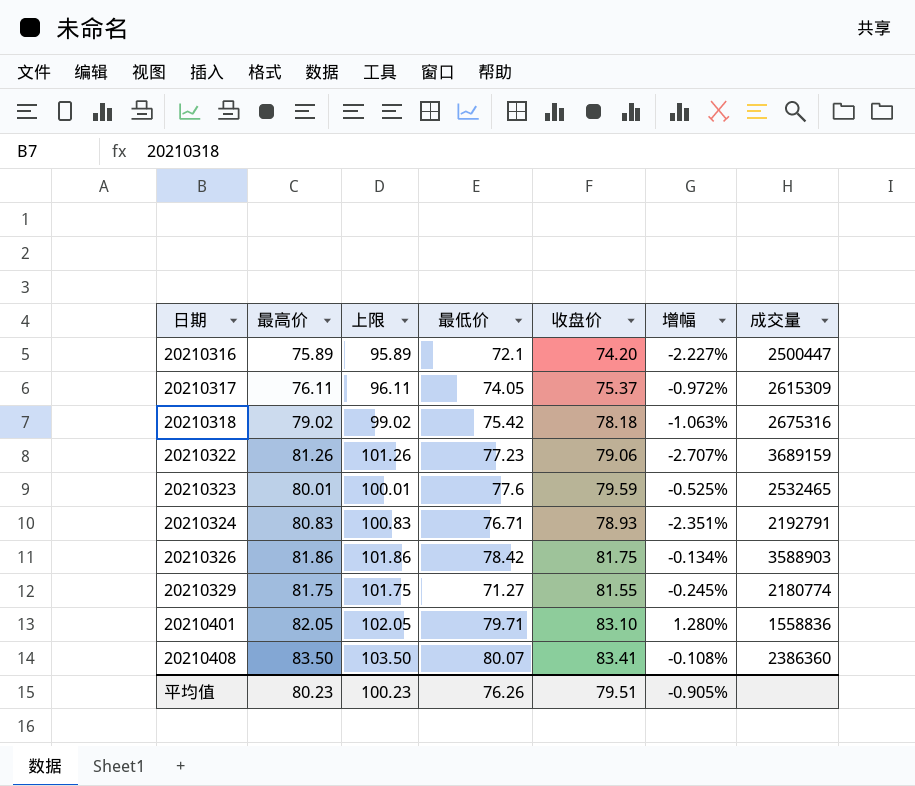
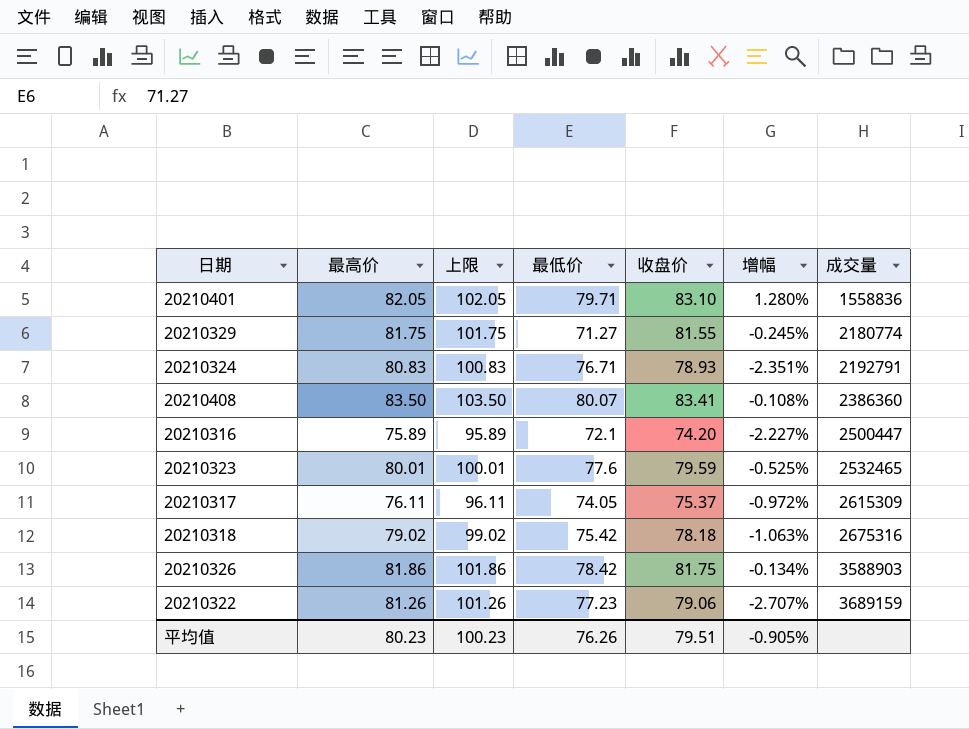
row order: 日期 ascending -> 成交量 ascending

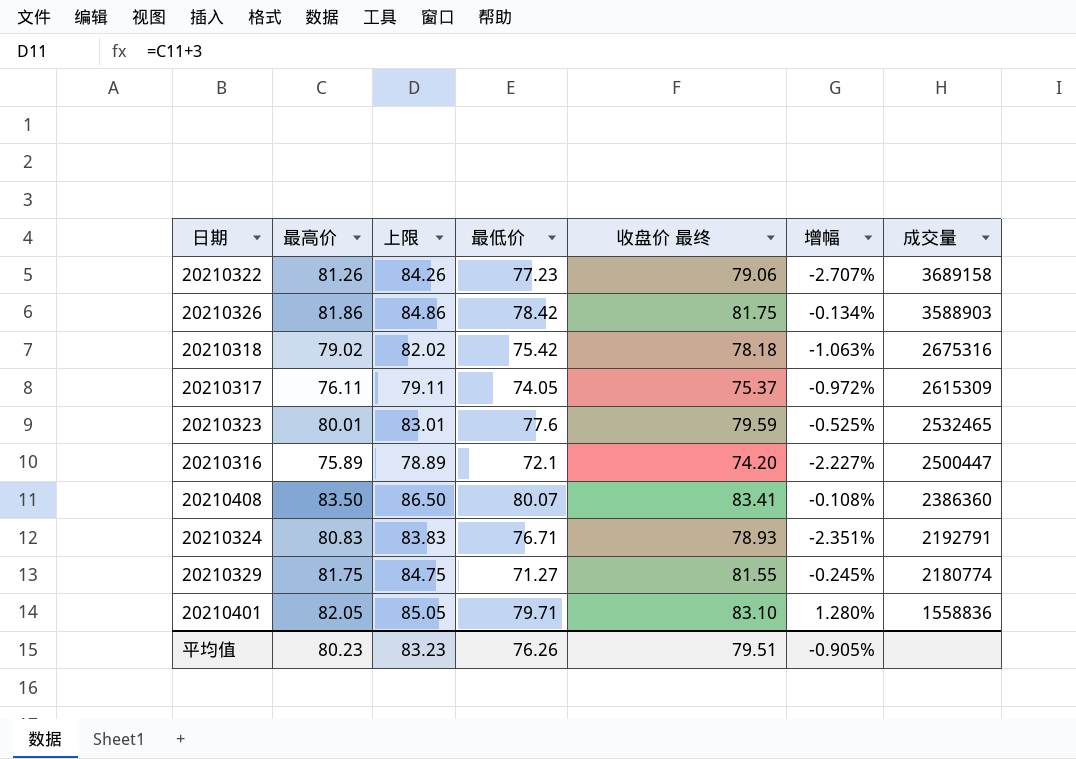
row order: 成交量 ascending -> 成交量 descending
column 上限 | formula: [最高价] + 20 -> [最高价] + 3
column name: 收盘价 -> 收盘价 最终
20210322 | 成交量: 3689159 -> 3689158
平均值 | 上限: 100.23 -> 83.23

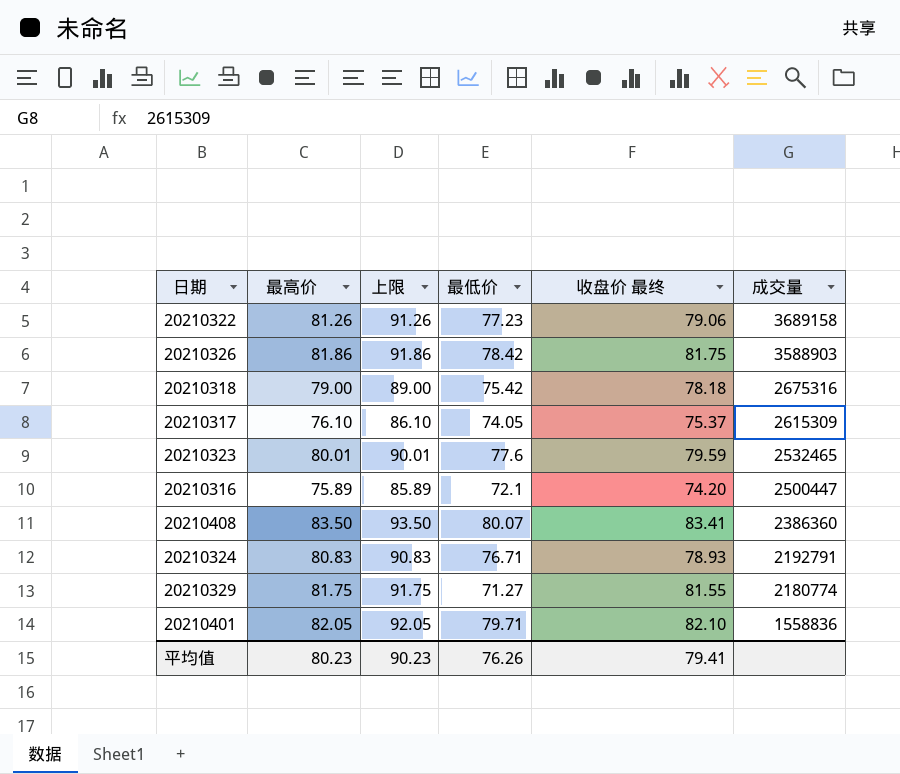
column 增幅 | formula: ([收盘价 最终] - [最高价]) / [最高价] -> none
column 上限 | formula: [最高价] + 3 -> [最高价] + 10
20210318 | 最高价: 79.02 -> 79.00
20210317 | 最高价: 76.11 -> 76.10
20210401 | 收盘价 最终: 83.10 -> 82.10
平均值 | 上限: 83.23 -> 90.23
平均值 | 收盘价 最终: 79.51 -> 79.41

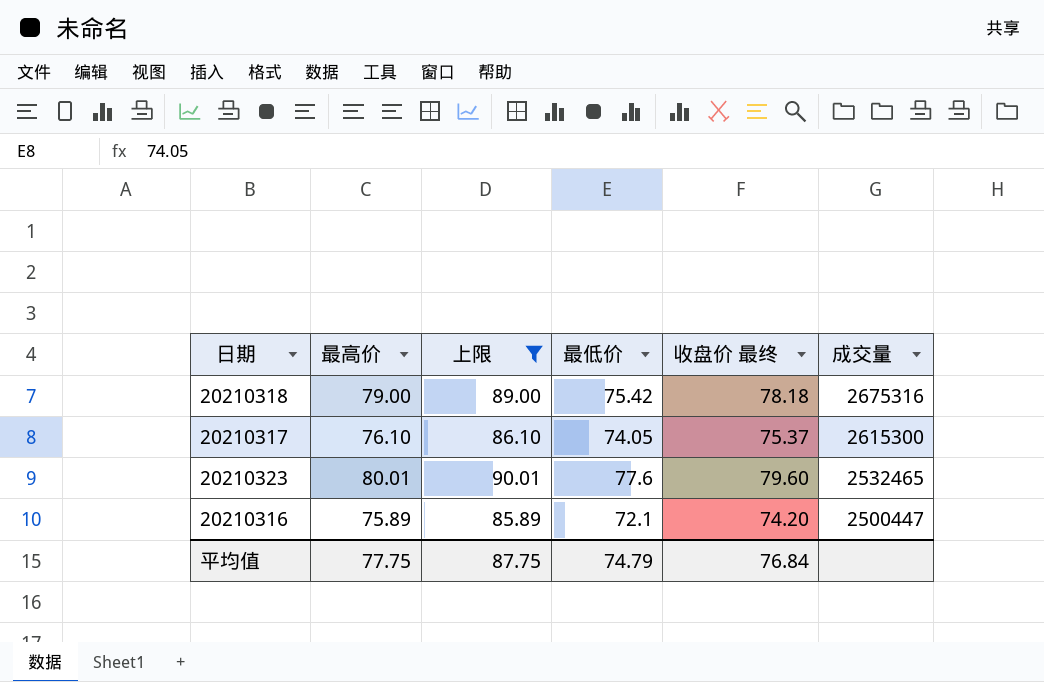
filter: none -> 上限 <= 90.01
20210317 | 成交量: 2615309 -> 2615300
20210323 | 收盘价 最终: 79.59 -> 79.60
平均值 | 最高价: 80.23 -> 77.75
平均值 | 上限: 90.23 -> 87.75
平均值 | 最低价: 76.26 -> 74.79
平均值 | 收盘价 最终: 79.41 -> 76.84

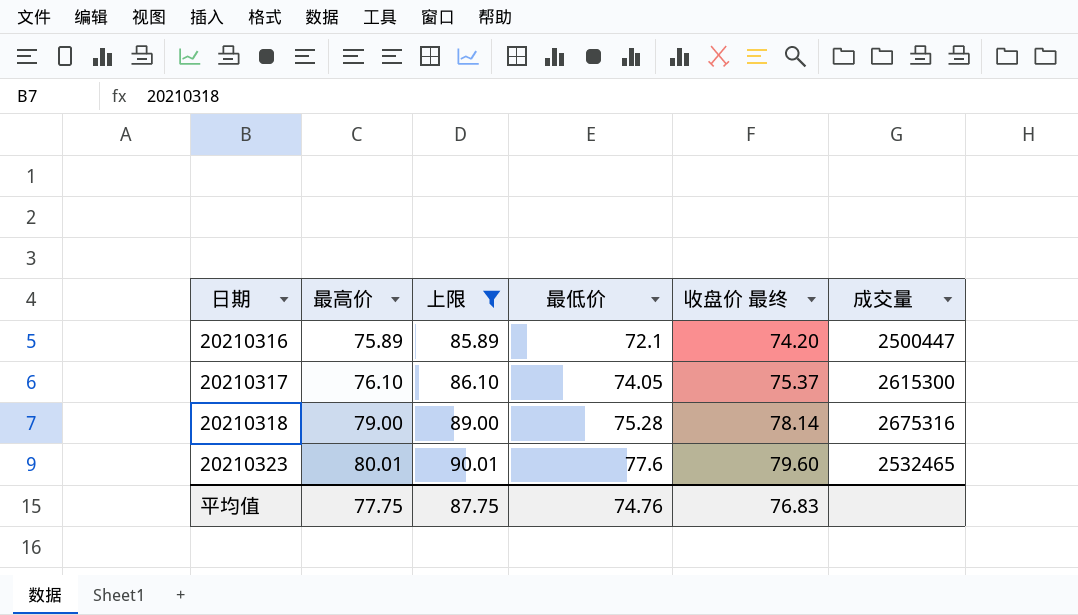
row order: 成交量 descending -> 日期 ascending
20210318 | 最低价: 75.42 -> 75.28
20210318 | 收盘价 最终: 78.18 -> 78.14
平均值 | 最低价: 74.79 -> 74.76
平均值 | 收盘价 最终: 76.84 -> 76.83

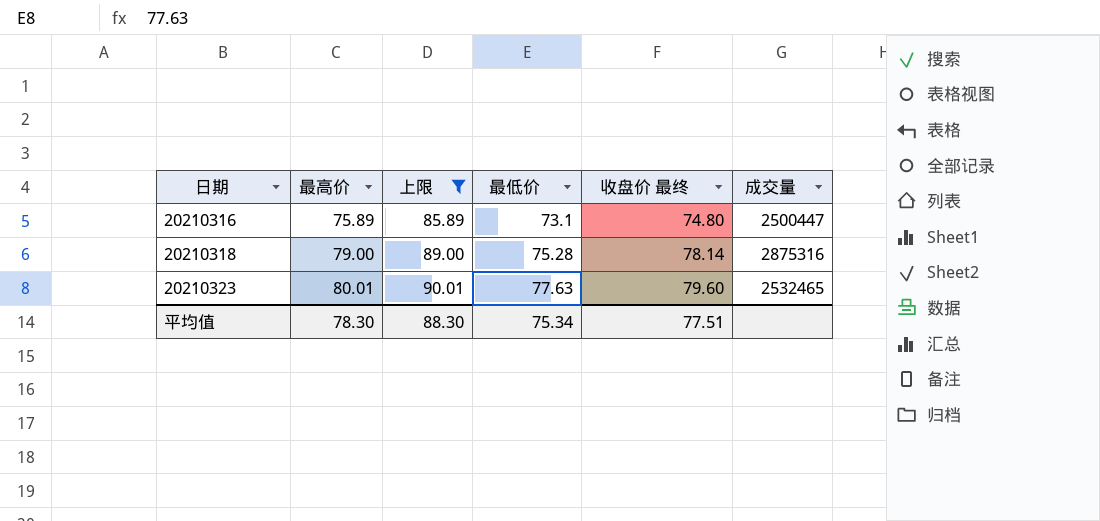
row 20210317: 76.10 | 86.10 | 74.05 | 75.37 | 2615300 -> none
20210316 | 最低价: 72.1 -> 73.1
20210316 | 收盘价 最终: 74.20 -> 74.80
20210318 | 成交量: 2675316 -> 2875316
20210323 | 最低价: 77.6 -> 77.63
平均值 | 最高价: 77.75 -> 78.30
平均值 | 上限: 87.75 -> 88.30
平均值 | 最低价: 74.76 -> 75.34
平均值 | 收盘价 最终: 76.83 -> 77.51

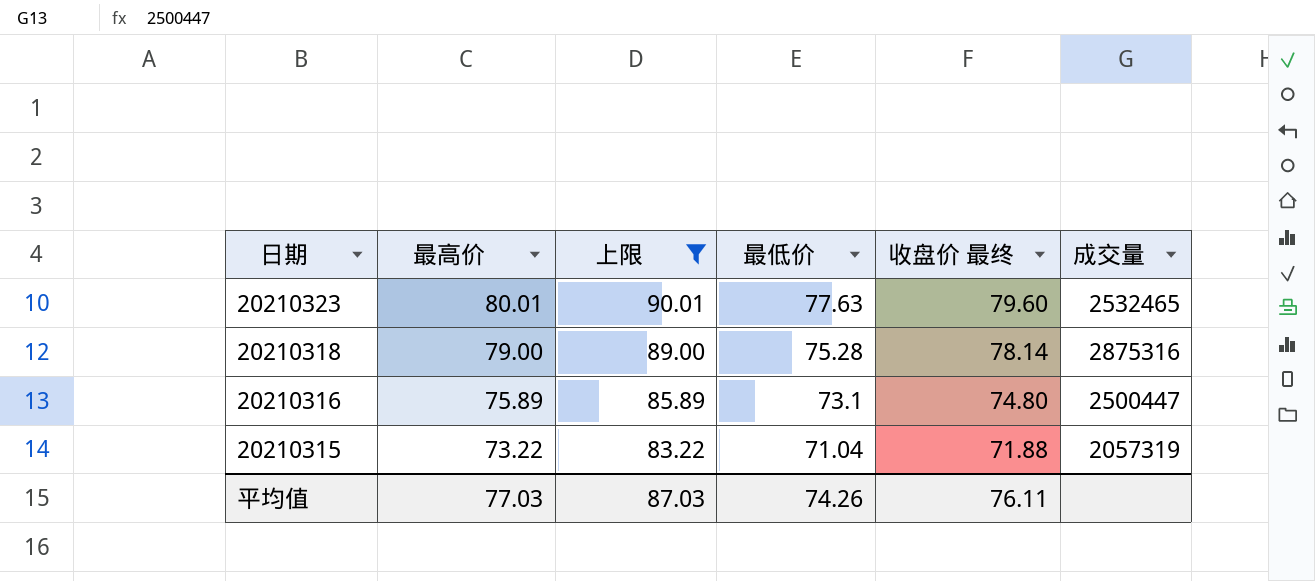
row order: 日期 ascending -> 日期 descending
row 20210315: none -> 73.22 | 83.22 | 71.04 | 71.88 | 2057319
平均值 | 最高价: 78.30 -> 77.03
平均值 | 上限: 88.30 -> 87.03
平均值 | 最低价: 75.34 -> 74.26
平均值 | 收盘价 最终: 77.51 -> 76.11

